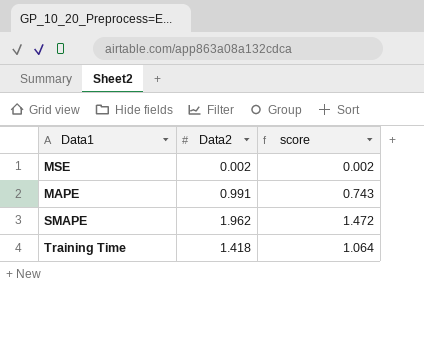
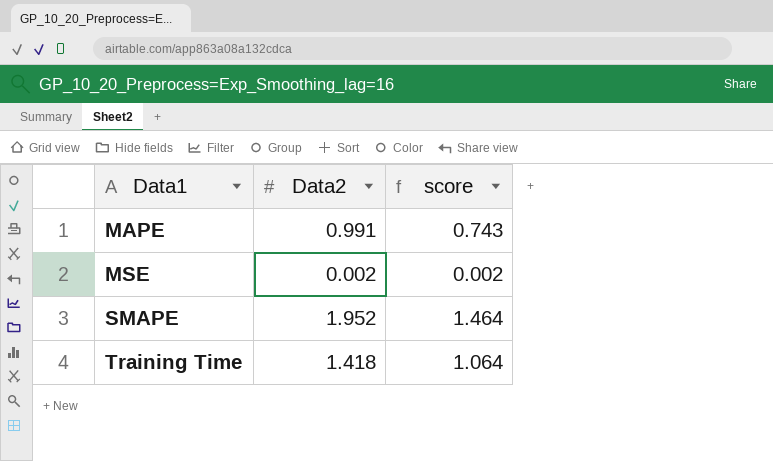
row order: none -> Data1 ascending
SMAPE | Data2: 1.962 -> 1.952
SMAPE | score: 1.472 -> 1.464

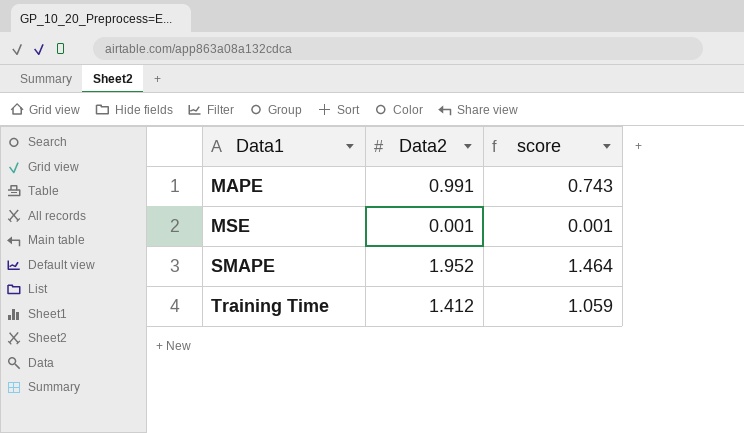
MSE | Data2: 0.002 -> 0.001
MSE | score: 0.002 -> 0.001
Training Time | Data2: 1.418 -> 1.412
Training Time | score: 1.064 -> 1.059

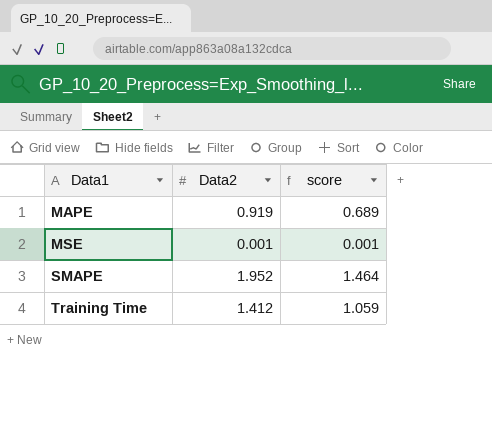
MAPE | Data2: 0.991 -> 0.919
MAPE | score: 0.743 -> 0.689

